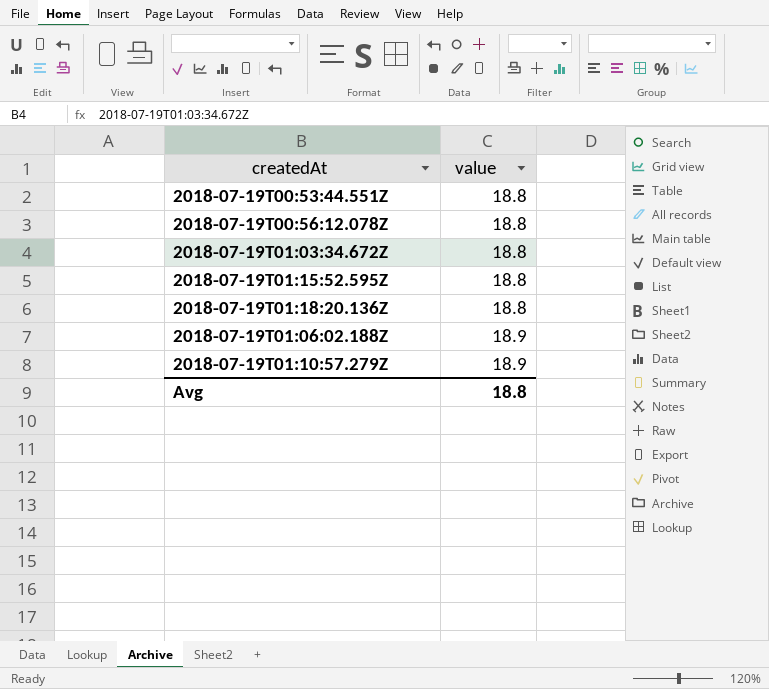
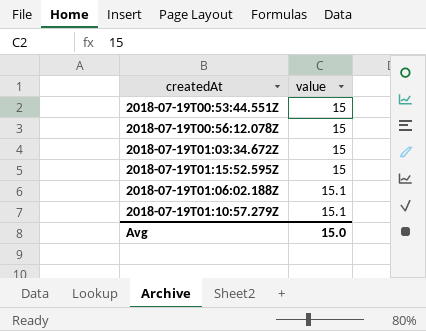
row 2018-07-19T01:18:20.136Z: 18.8 -> none
2018-07-19T00:53:44.551Z | value: 18.8 -> 15
2018-07-19T00:56:12.078Z | value: 18.8 -> 15
2018-07-19T01:03:34.672Z | value: 18.8 -> 15
2018-07-19T01:15:52.595Z | value: 18.8 -> 15
2018-07-19T01:06:02.188Z | value: 18.9 -> 15.1
2018-07-19T01:10:57.279Z | value: 18.9 -> 15.1
Avg | value: 18.8 -> 15.0

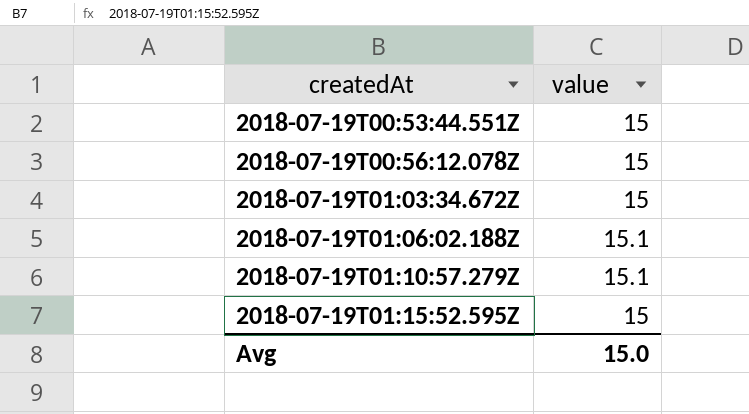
row order: value ascending -> createdAt ascending

